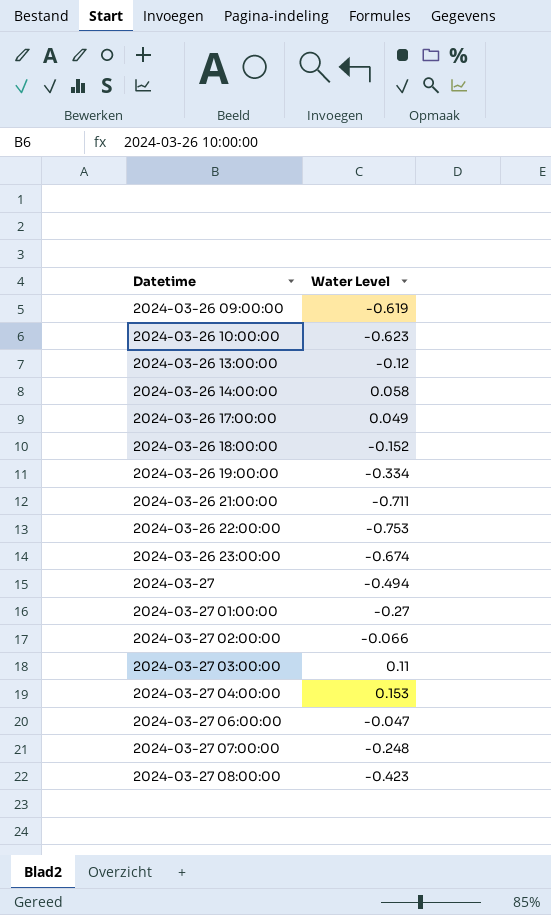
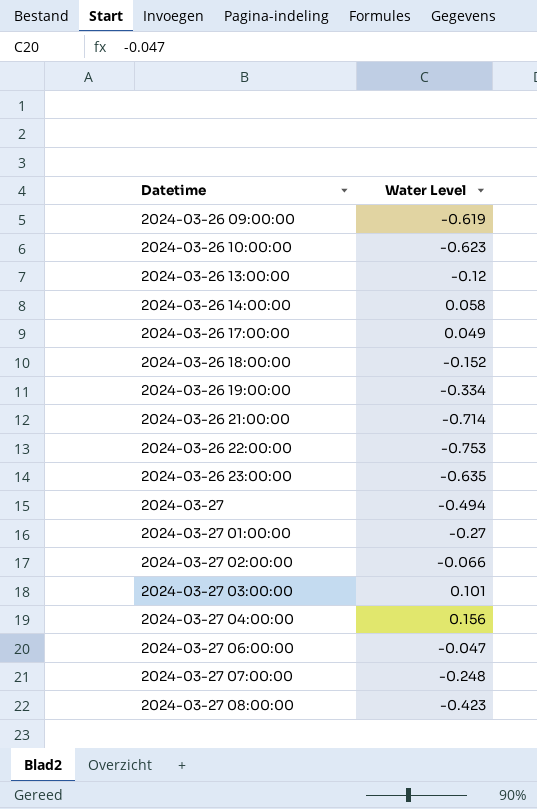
2024-03-26 21:00:00 | Water Level: -0.711 -> -0.714
2024-03-26 23:00:00 | Water Level: -0.674 -> -0.635
2024-03-27 03:00:00 | Water Level: 0.11 -> 0.101
2024-03-27 04:00:00 | Water Level: 0.153 -> 0.156

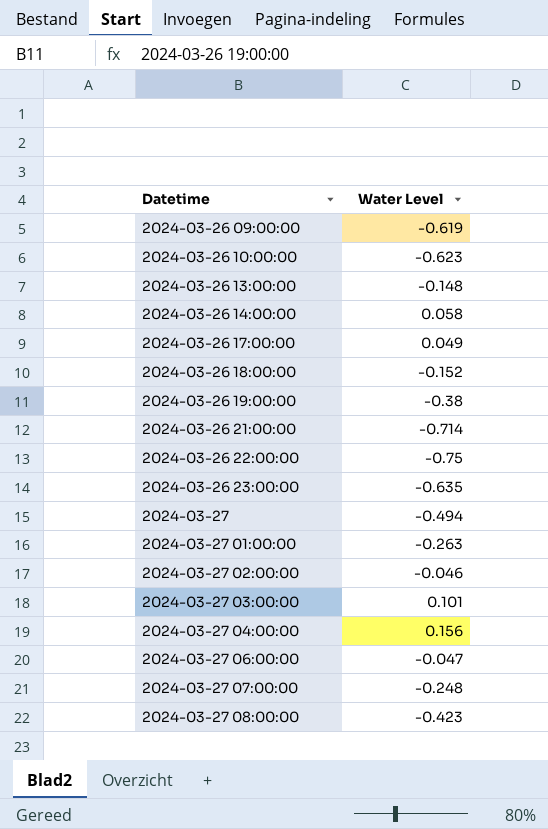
2024-03-26 13:00:00 | Water Level: -0.12 -> -0.148
2024-03-26 19:00:00 | Water Level: -0.334 -> -0.38
2024-03-26 22:00:00 | Water Level: -0.753 -> -0.75
2024-03-27 01:00:00 | Water Level: -0.27 -> -0.263
2024-03-27 02:00:00 | Water Level: -0.066 -> -0.046

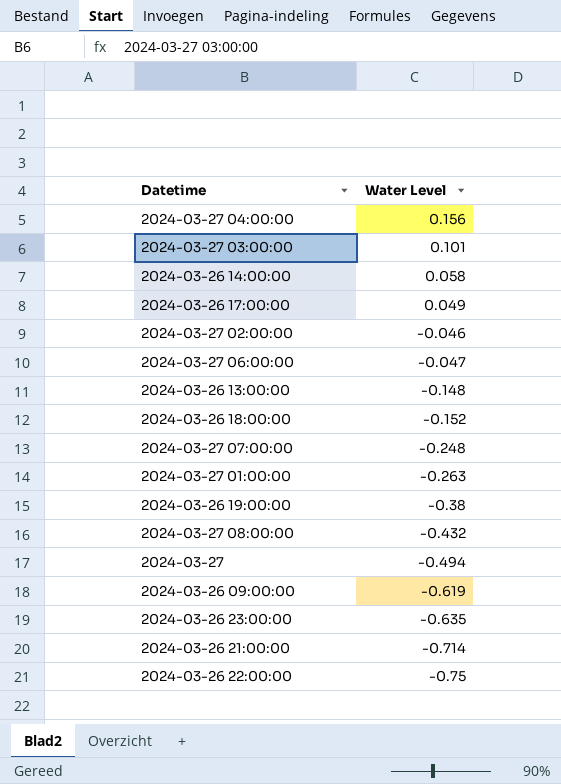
row order: Datetime ascending -> Water Level descending
row 2024-03-26 10:00:00: -0.623 -> none
2024-03-27 08:00:00 | Water Level: -0.423 -> -0.432

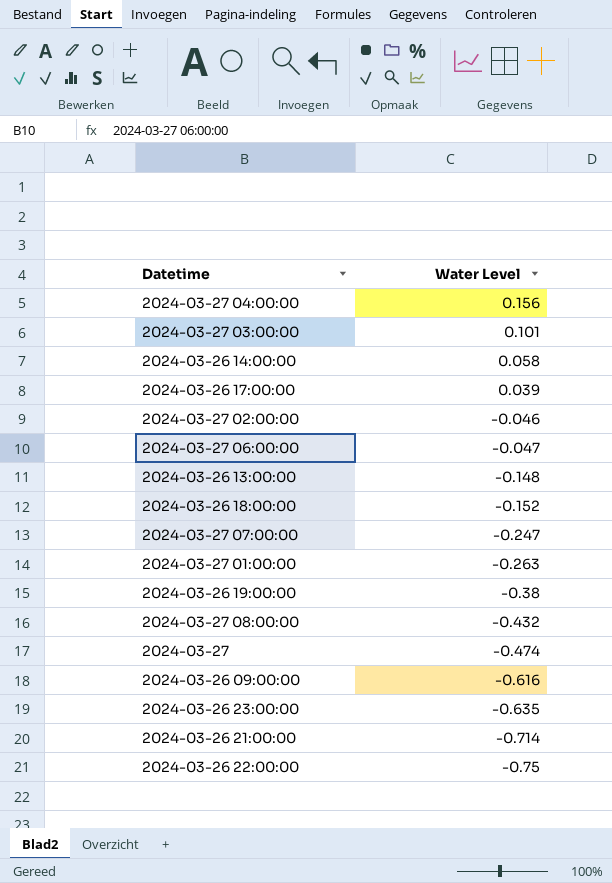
2024-03-26 17:00:00 | Water Level: 0.049 -> 0.039
2024-03-27 07:00:00 | Water Level: -0.248 -> -0.247
2024-03-27 | Water Level: -0.494 -> -0.474
2024-03-26 09:00:00 | Water Level: -0.619 -> -0.616

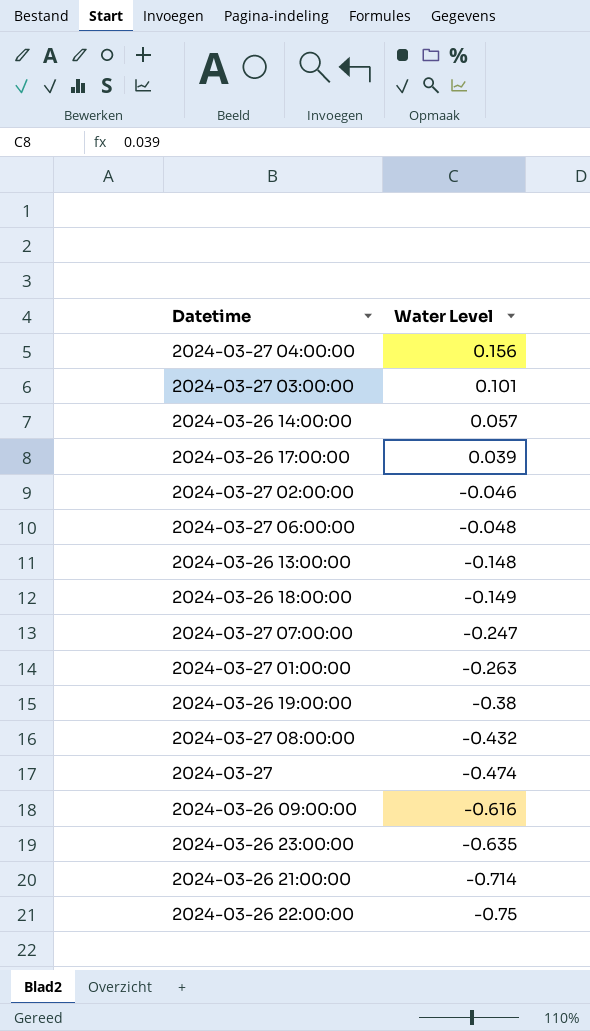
2024-03-26 14:00:00 | Water Level: 0.058 -> 0.057
2024-03-27 06:00:00 | Water Level: -0.047 -> -0.048
2024-03-26 18:00:00 | Water Level: -0.152 -> -0.149

